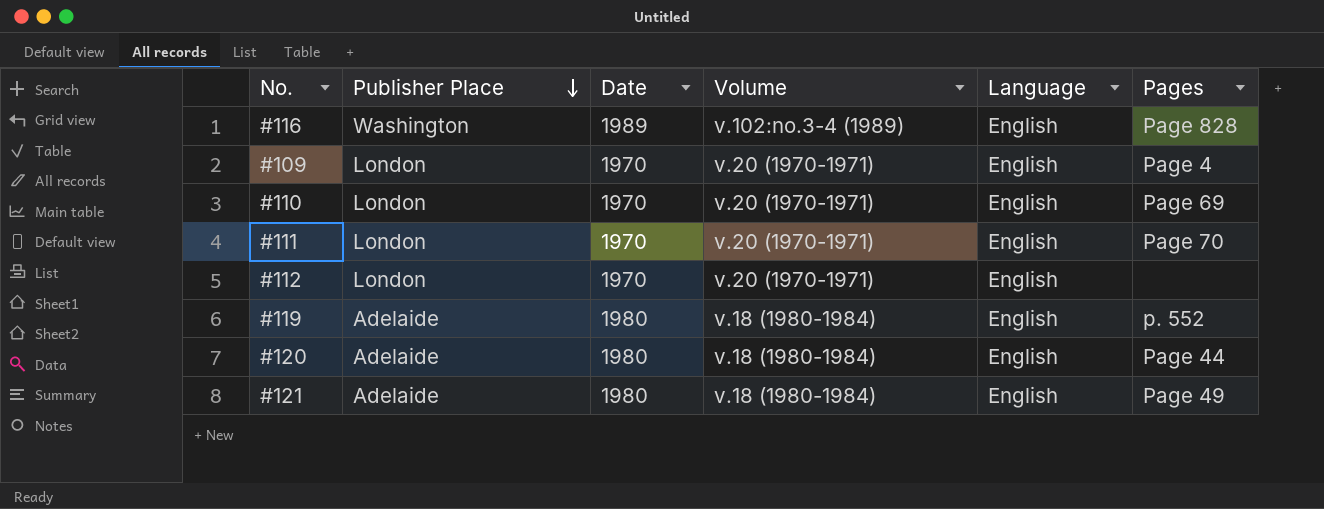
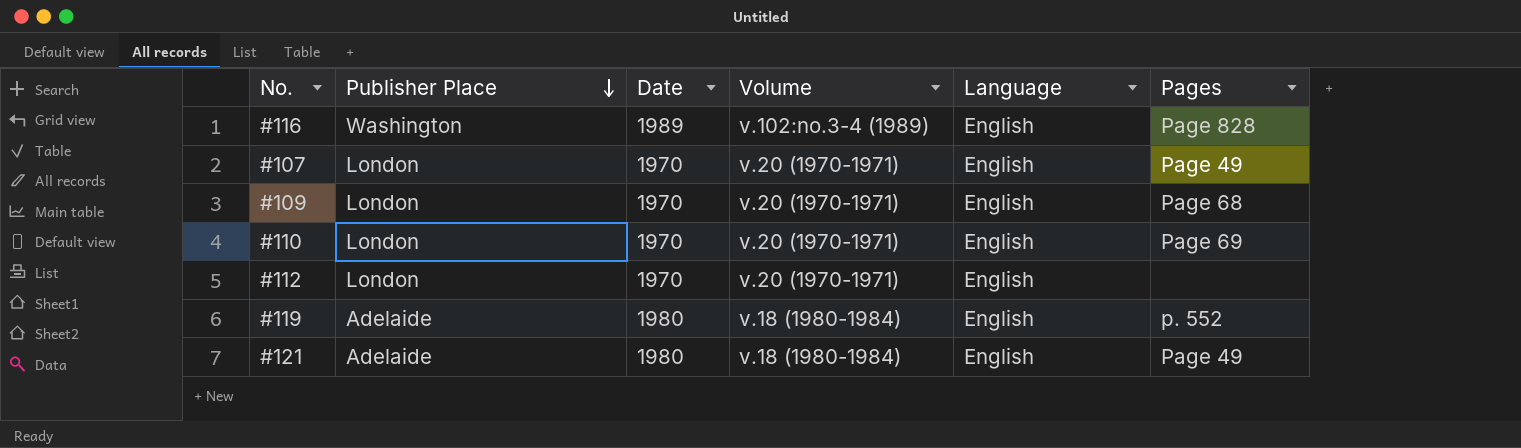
row #111: London | 1970 | v.20 (1970-1971) | English | Page 70 -> none
row #120: Adelaide | 1980 | v.18 (1980-1984) | English | Page 44 -> none
row #107: none -> London | 1970 | v.20 (1970-1971) | English | Page 49
#109 | Pages: Page 4 -> Page 68

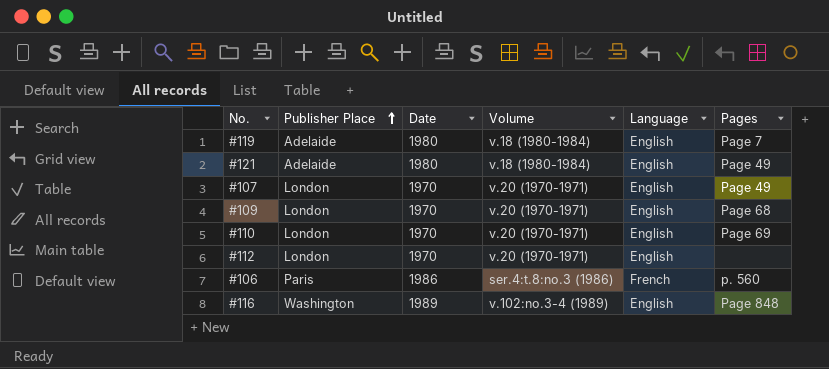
row order: Publisher Place descending -> Publisher Place ascending
#119 | Pages: p. 552 -> Page 7
row #106: none -> Paris | 1986 | ser.4:t.8:no.3 (1986) | French | p. 560
#116 | Pages: Page 828 -> Page 848

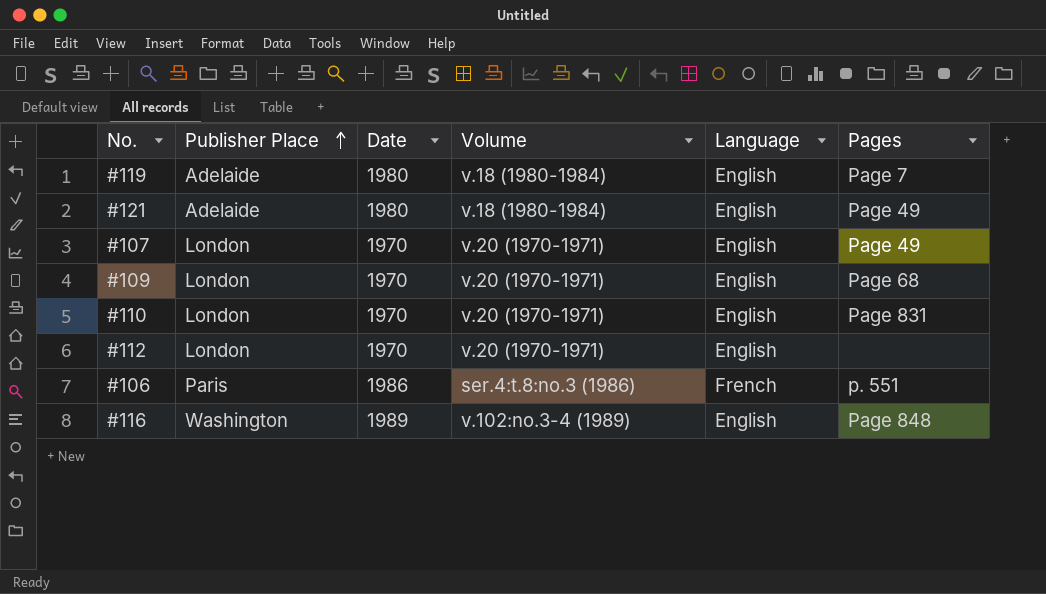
#110 | Pages: Page 69 -> Page 831
#106 | Pages: p. 560 -> p. 551

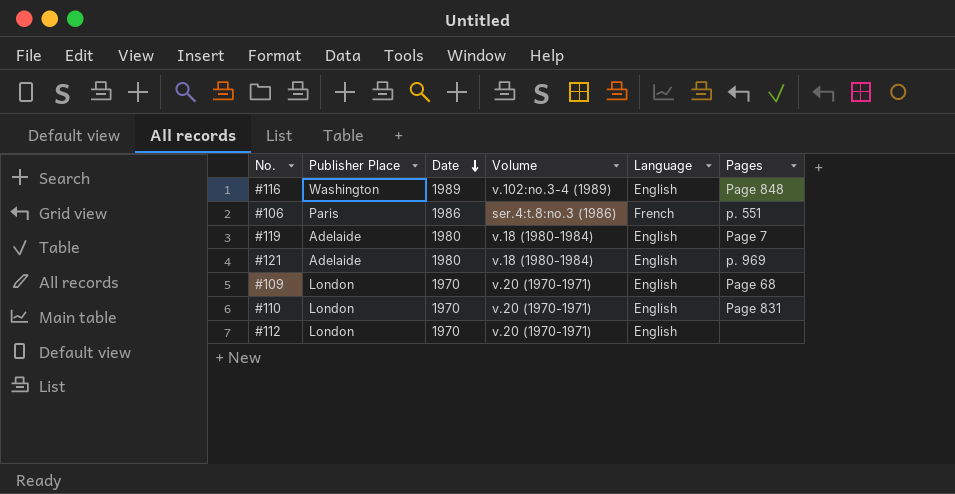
row order: Publisher Place ascending -> Date descending
row #107: London | 1970 | v.20 (1970-1971) | English | Page 49 -> none
#121 | Pages: Page 49 -> p. 969

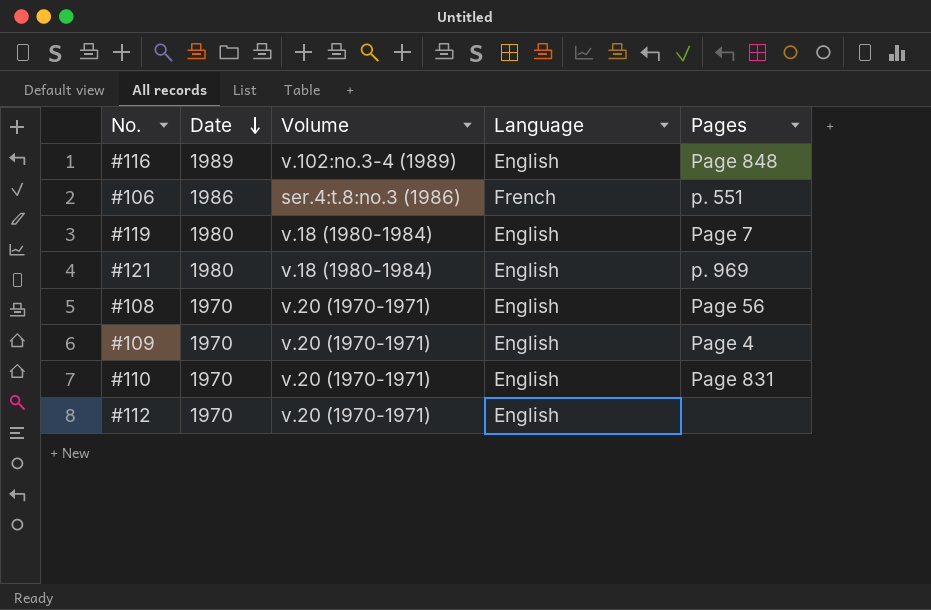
column Publisher Place | position: 2 -> none
row #108: none -> 1970 | v.20 (1970-1971) | English | Page 56
#109 | Pages: Page 68 -> Page 4

